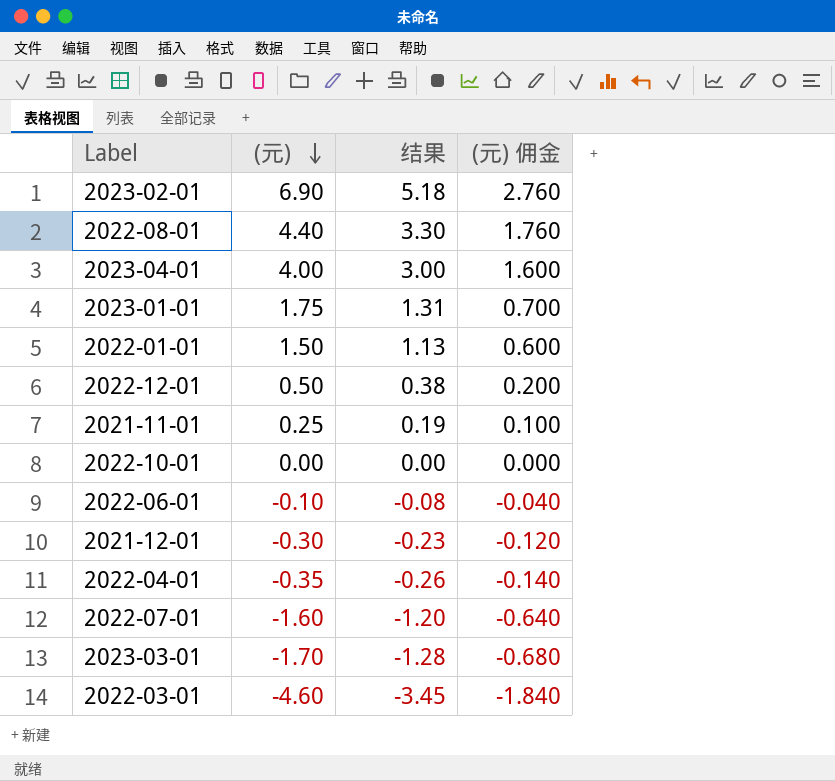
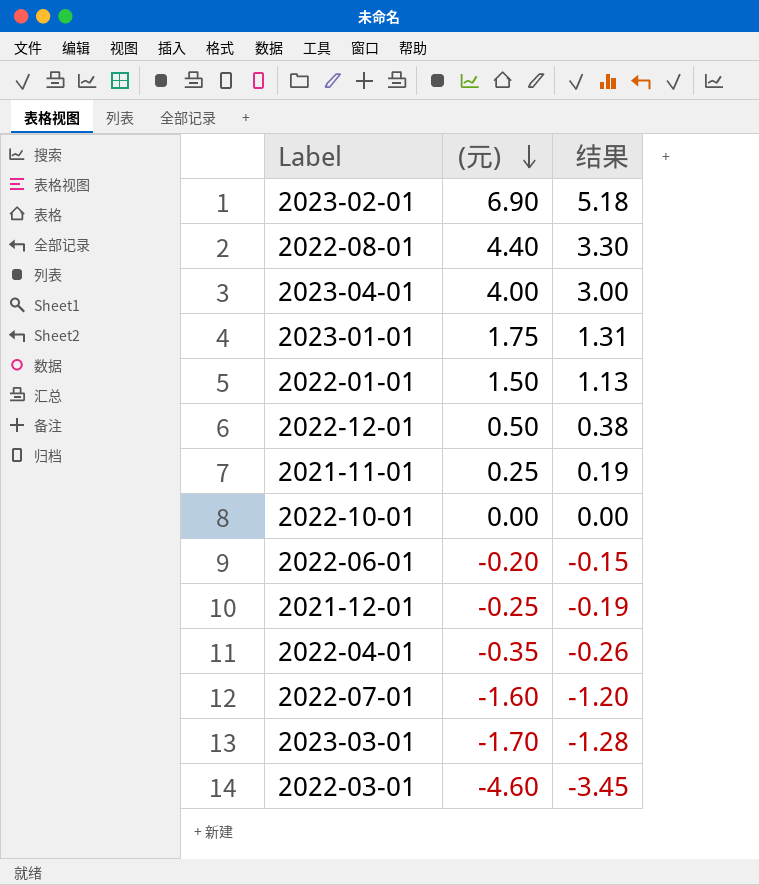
column (元) 佣金 | formula: [(元)] * 0.4 -> none
2022-06-01 | (元): -0.10 -> -0.20
2022-06-01 | 结果: -0.08 -> -0.15
2021-12-01 | (元): -0.30 -> -0.25
2021-12-01 | 结果: -0.23 -> -0.19

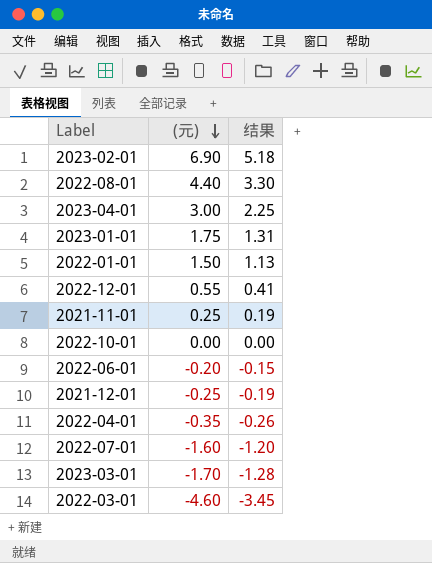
2023-04-01 | (元): 4.00 -> 3.00
2023-04-01 | 结果: 3.00 -> 2.25
2022-12-01 | (元): 0.50 -> 0.55
2022-12-01 | 结果: 0.38 -> 0.41

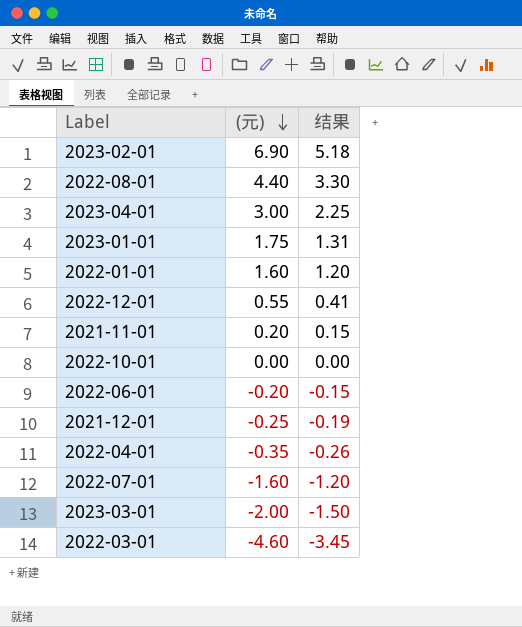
2022-01-01 | (元): 1.50 -> 1.60
2022-01-01 | 结果: 1.13 -> 1.20
2021-11-01 | (元): 0.25 -> 0.20
2021-11-01 | 结果: 0.19 -> 0.15
2023-03-01 | (元): -1.70 -> -2.00
2023-03-01 | 结果: -1.28 -> -1.50

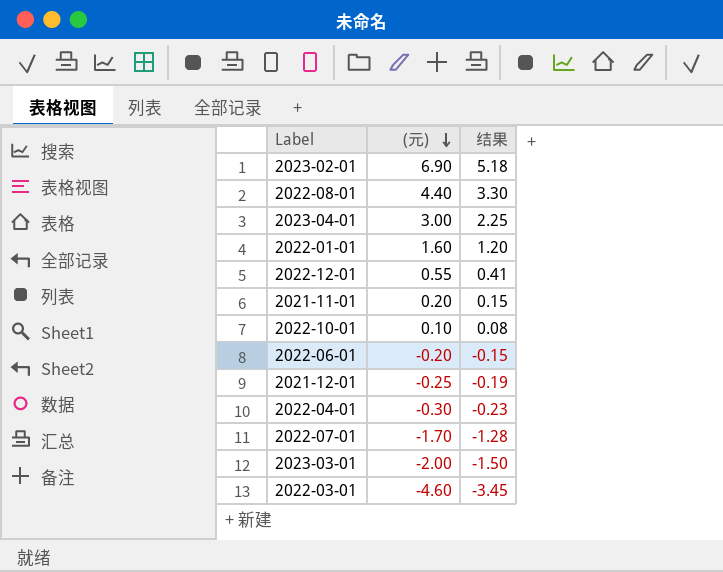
row 2023-01-01: 1.75 | 1.31 -> none
2022-10-01 | (元): 0.00 -> 0.10
2022-10-01 | 结果: 0.00 -> 0.08
2022-04-01 | (元): -0.35 -> -0.30
2022-04-01 | 结果: -0.26 -> -0.23
2022-07-01 | (元): -1.60 -> -1.70
2022-07-01 | 结果: -1.20 -> -1.28

